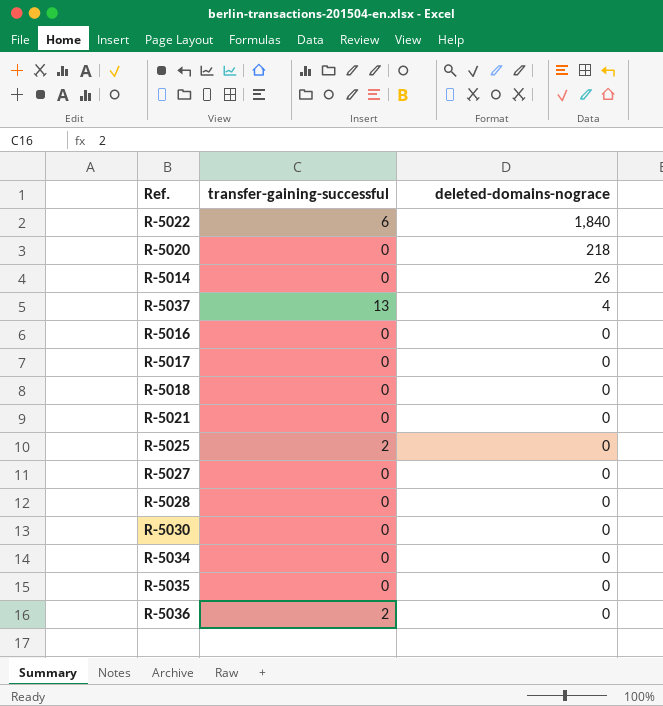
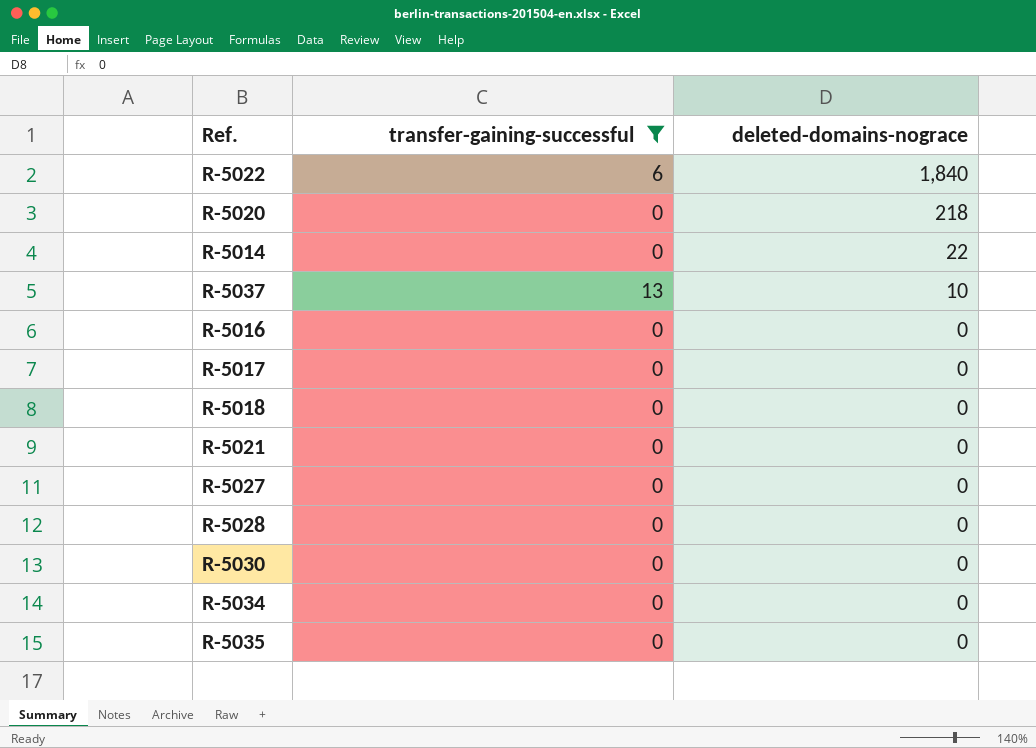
filter: none -> transfer-gaining-successful != 2
R-5014 | deleted-domains-nograce: 26 -> 22
R-5037 | deleted-domains-nograce: 4 -> 10

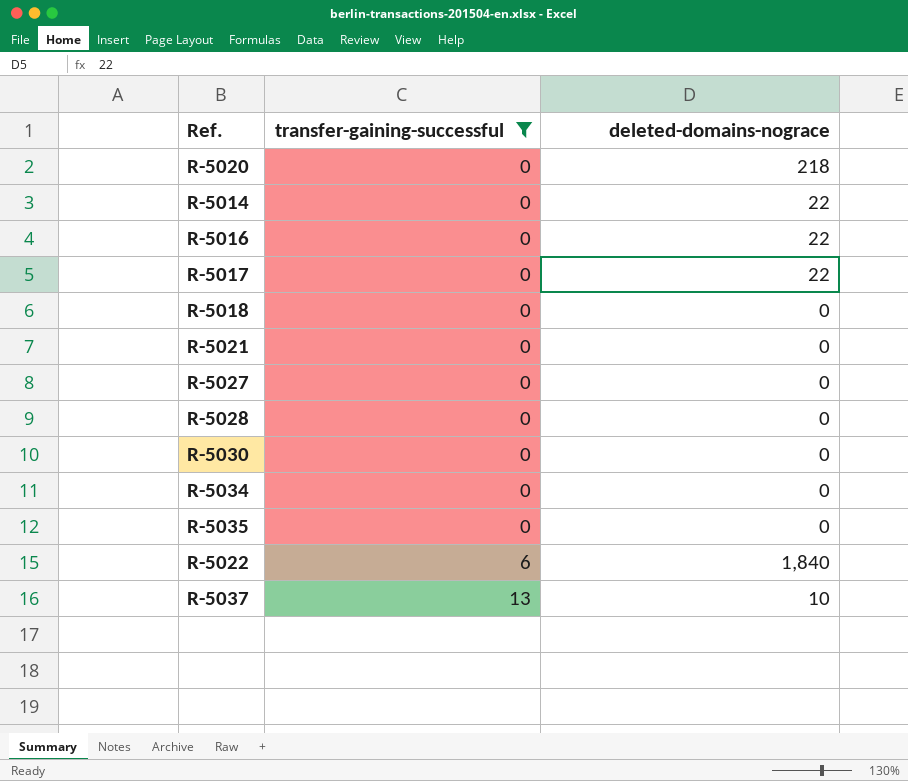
row order: deleted-domains-nograce descending -> transfer-gaining-successful ascending
R-5016 | deleted-domains-nograce: 0 -> 22
R-5017 | deleted-domains-nograce: 0 -> 22

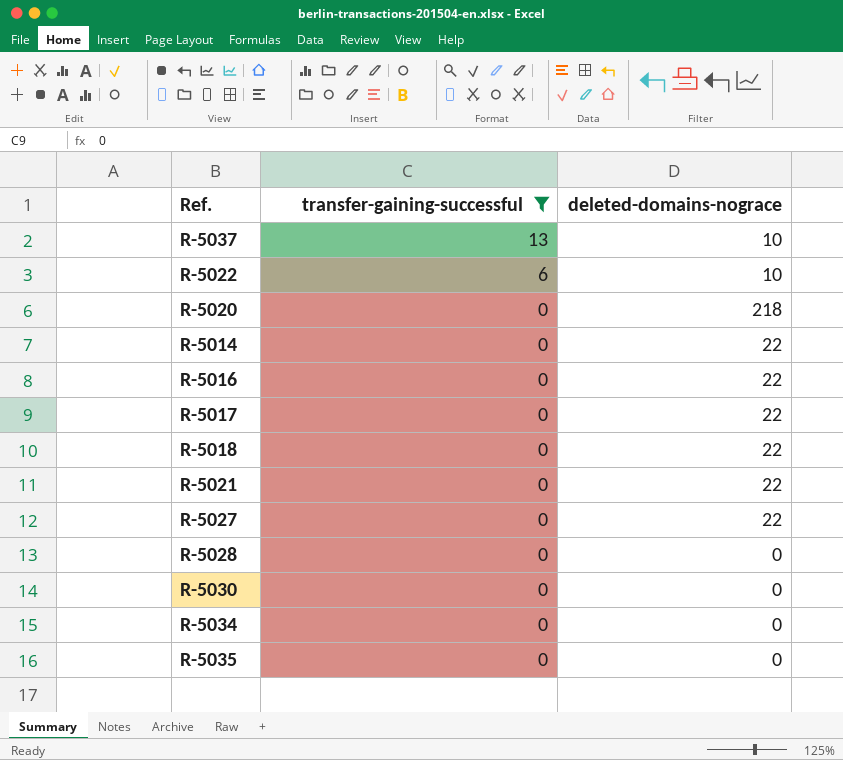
row order: transfer-gaining-successful ascending -> transfer-gaining-successful descending
R-5022 | deleted-domains-nograce: 1,840 -> 10
R-5018 | deleted-domains-nograce: 0 -> 22
R-5021 | deleted-domains-nograce: 0 -> 22
R-5027 | deleted-domains-nograce: 0 -> 22

